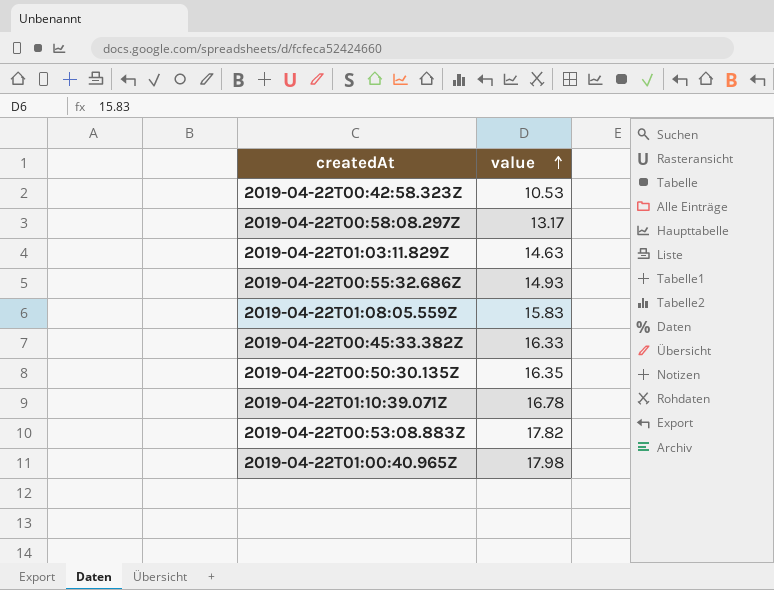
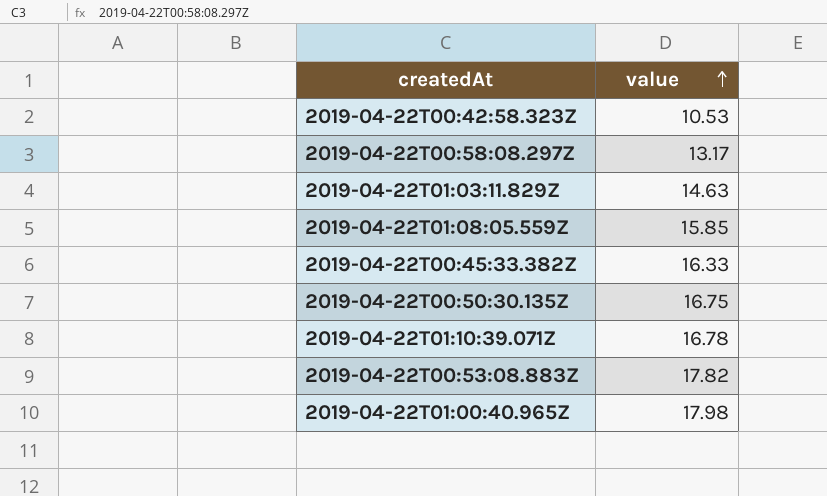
row 2019-04-22T00:55:32.686Z: 14.93 -> none
2019-04-22T01:08:05.559Z | value: 15.83 -> 15.85
2019-04-22T00:50:30.135Z | value: 16.35 -> 16.75

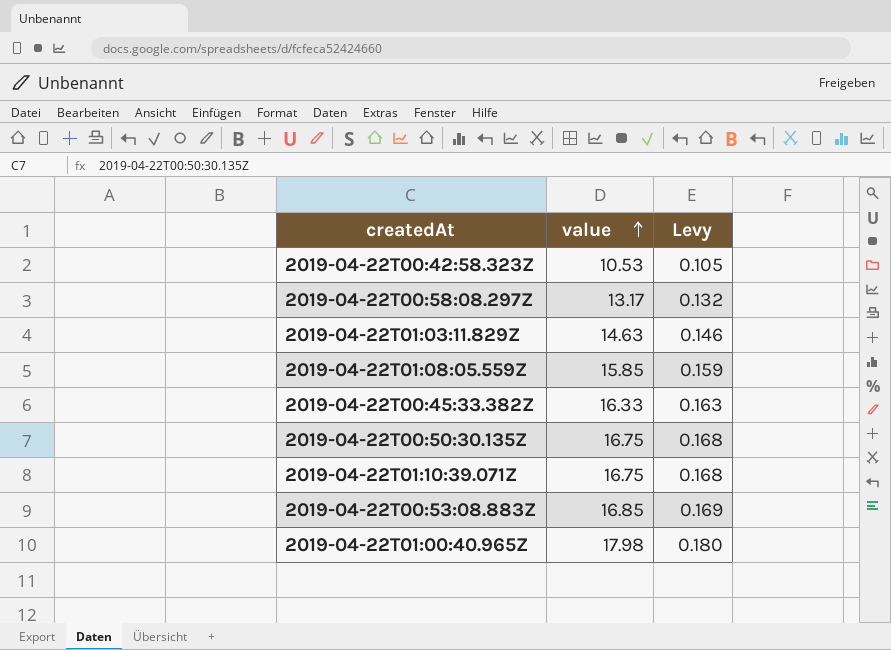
column Levy | formula: none -> [value] * 0.01
2019-04-22T01:10:39.071Z | value: 16.78 -> 16.75
2019-04-22T00:53:08.883Z | value: 17.82 -> 16.85

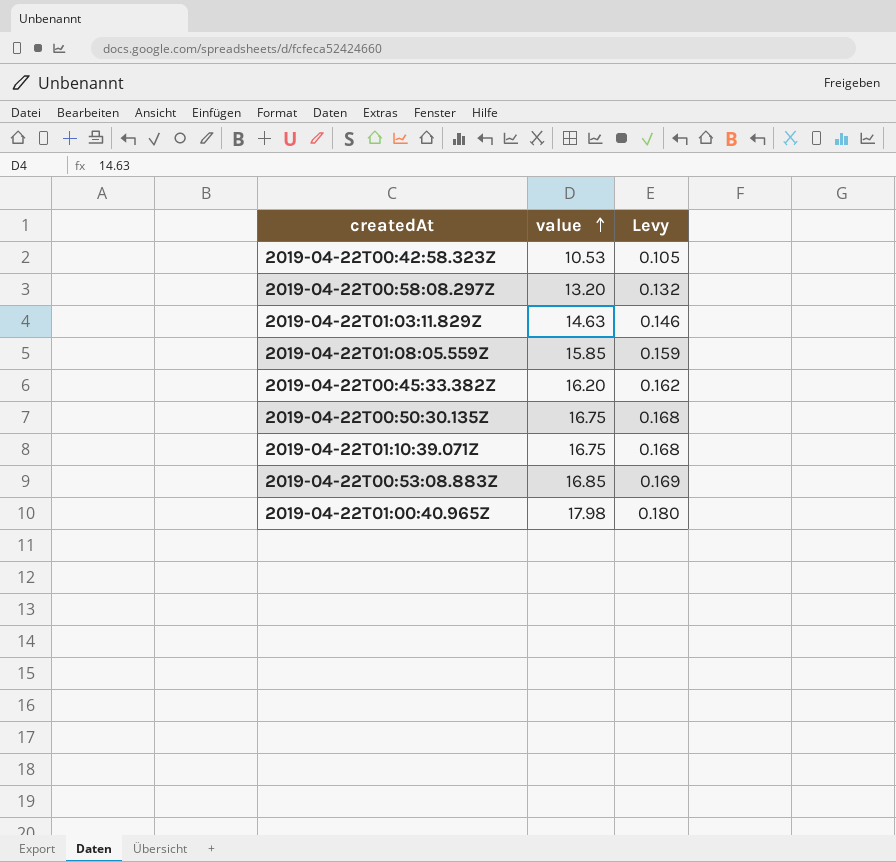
2019-04-22T00:58:08.297Z | value: 13.17 -> 13.20
2019-04-22T00:45:33.382Z | value: 16.33 -> 16.20
2019-04-22T00:45:33.382Z | Levy: 0.163 -> 0.162

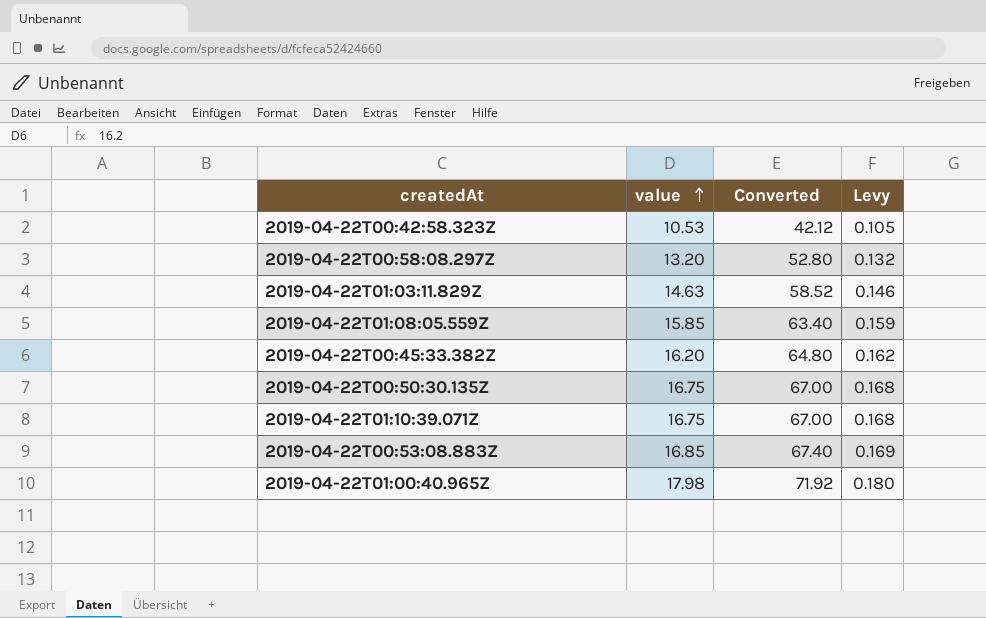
column Converted | formula: none -> [value] * 4

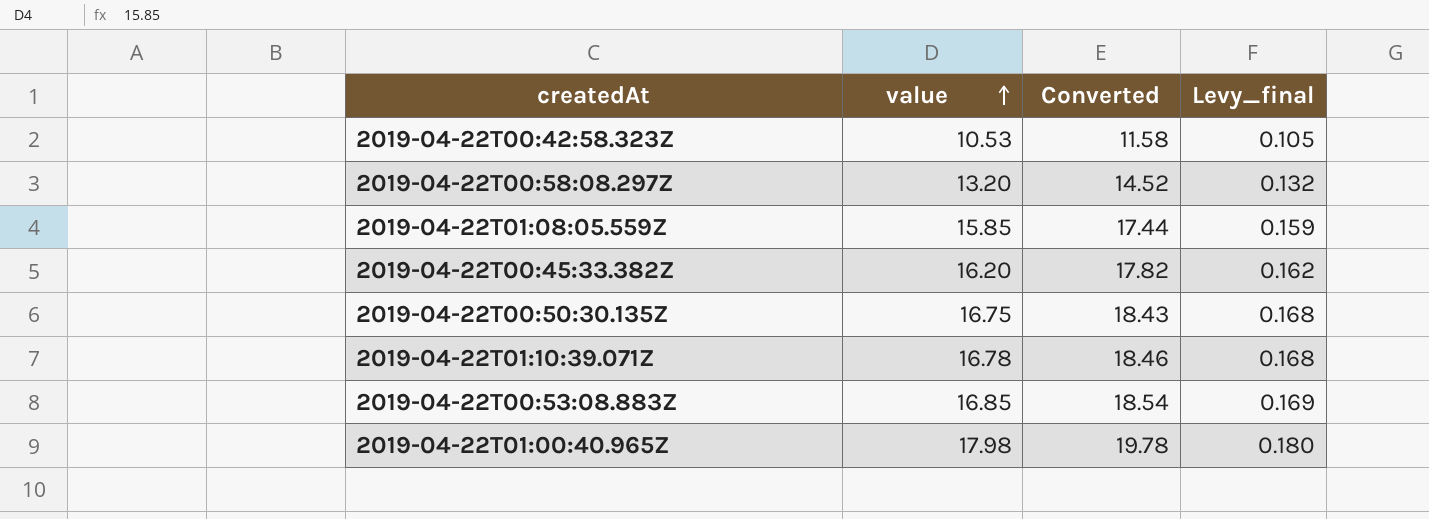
column Converted | formula: [value] * 4 -> [value] * 1.1
column name: Levy -> Levy_final
row 2019-04-22T01:03:11.829Z: 14.63 | 58.52 | 0.146 -> none
2019-04-22T01:10:39.071Z | value: 16.75 -> 16.78

